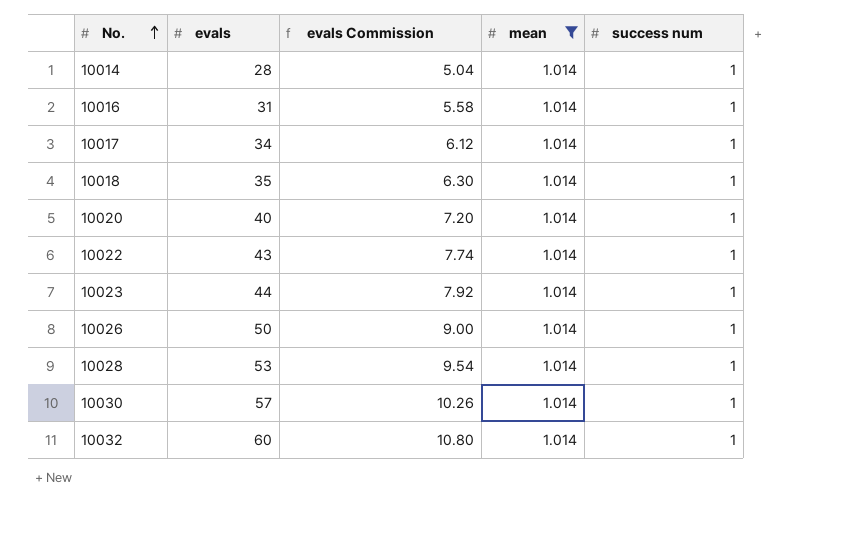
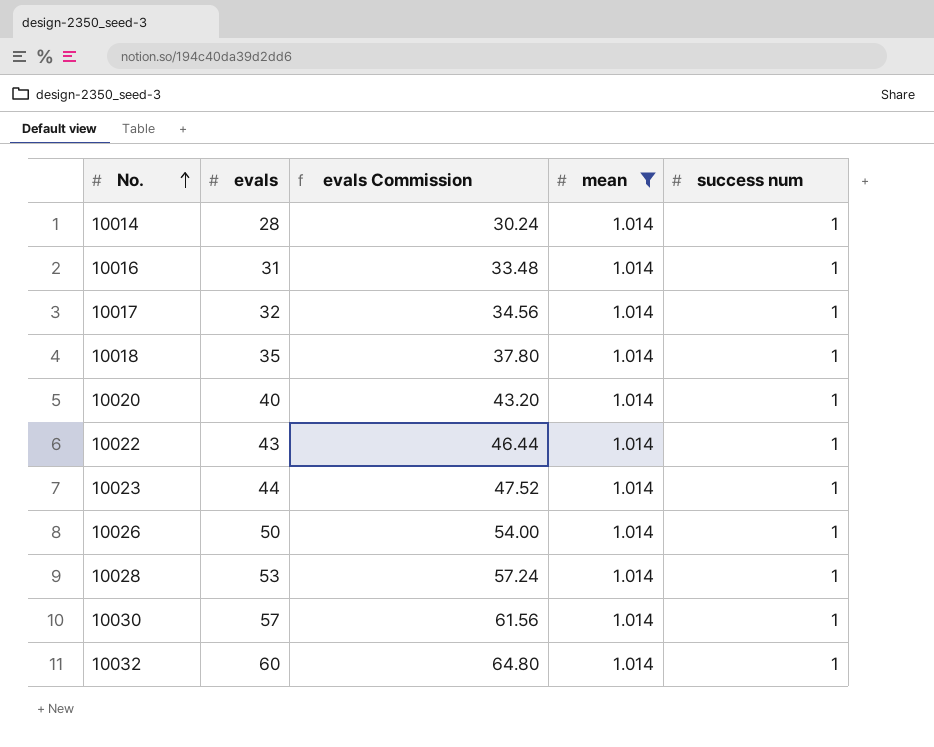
column evals Commission | formula: [evals] * 0.18 -> [evals] * 1.08
10017 | evals: 34 -> 32

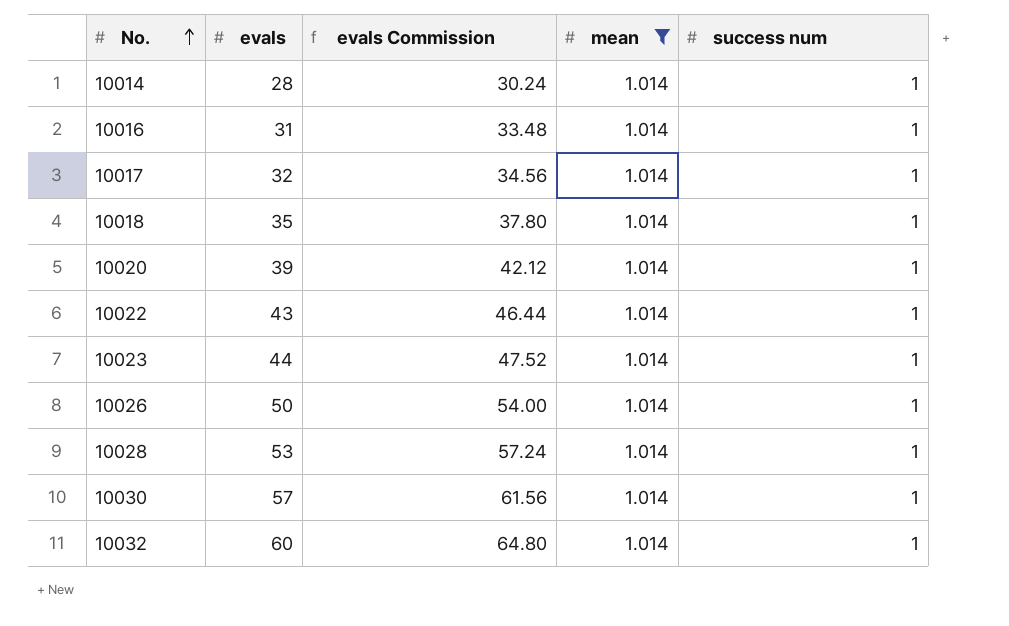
10020 | evals: 40 -> 39
10020 | evals Commission: 43.20 -> 42.12

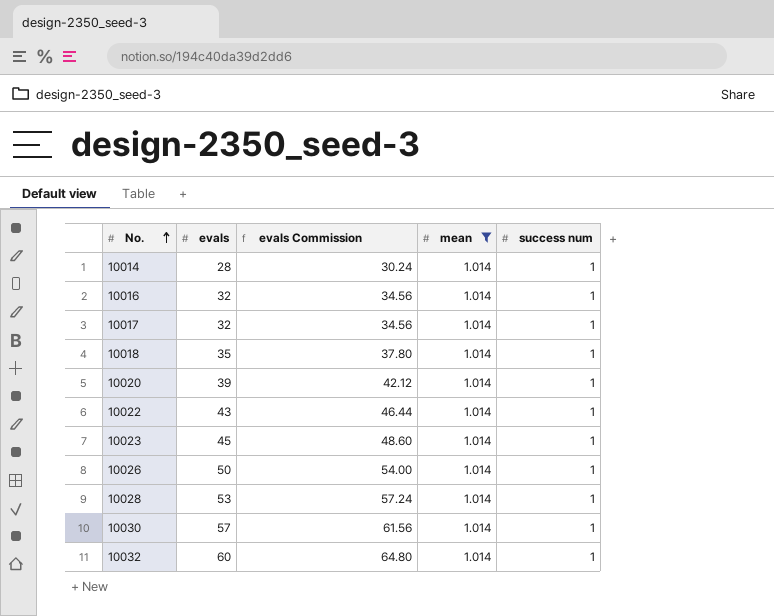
10016 | evals: 31 -> 32
10016 | evals Commission: 33.48 -> 34.56
10023 | evals: 44 -> 45
10023 | evals Commission: 47.52 -> 48.60

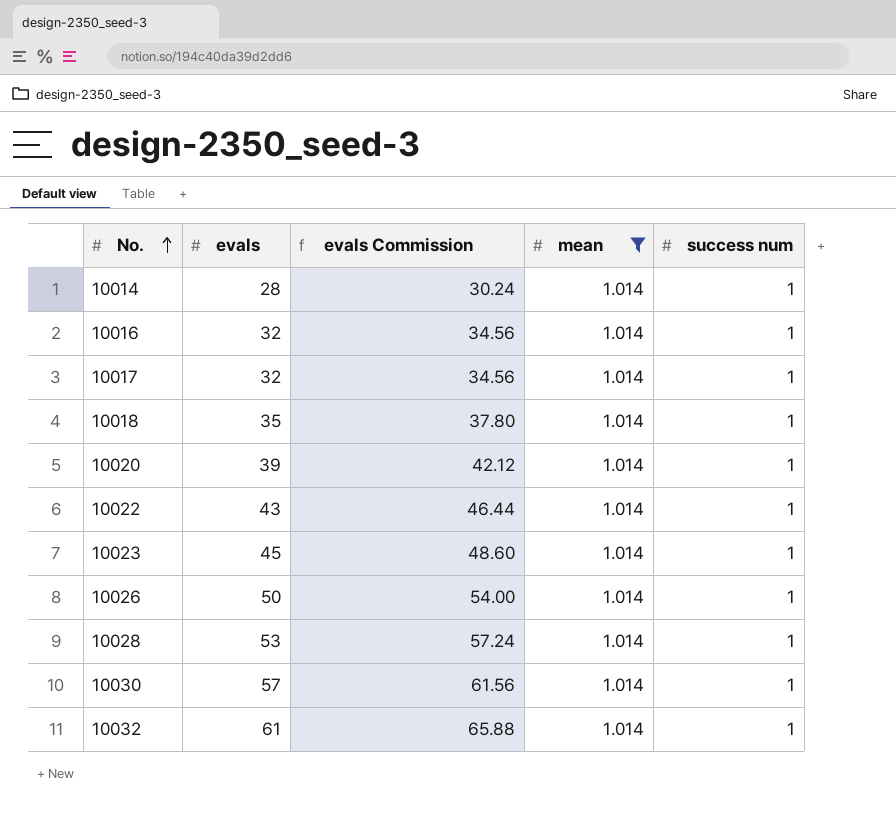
10032 | evals: 60 -> 61
10032 | evals Commission: 64.80 -> 65.88

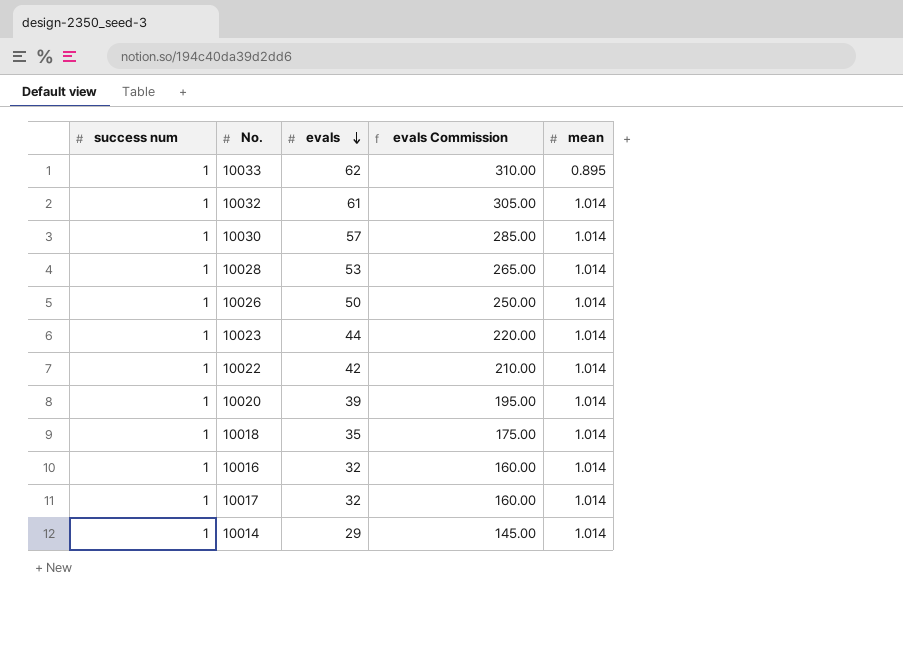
filter: mean = 1.014 -> none
row order: No. ascending -> evals descending
column success num | position: 5 -> 1
column evals Commission | formula: [evals] * 1.08 -> [evals] * 5
10023 | evals: 45 -> 44
10022 | evals: 43 -> 42
10014 | evals: 28 -> 29

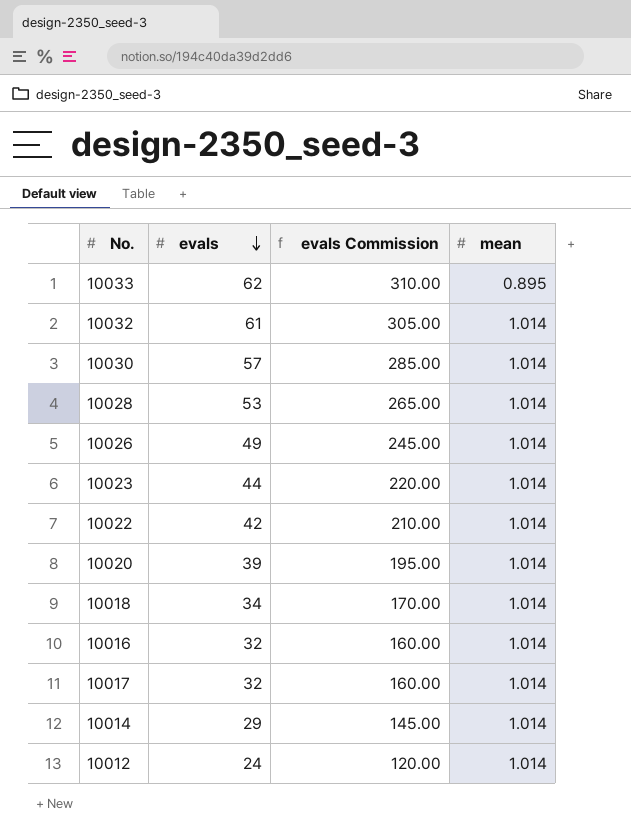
column success num | position: 1 -> none
10026 | evals: 50 -> 49
10026 | evals Commission: 250.00 -> 245.00
10018 | evals: 35 -> 34
10018 | evals Commission: 175.00 -> 170.00
row 10012: none -> 24 | 120.00 | 1.014

